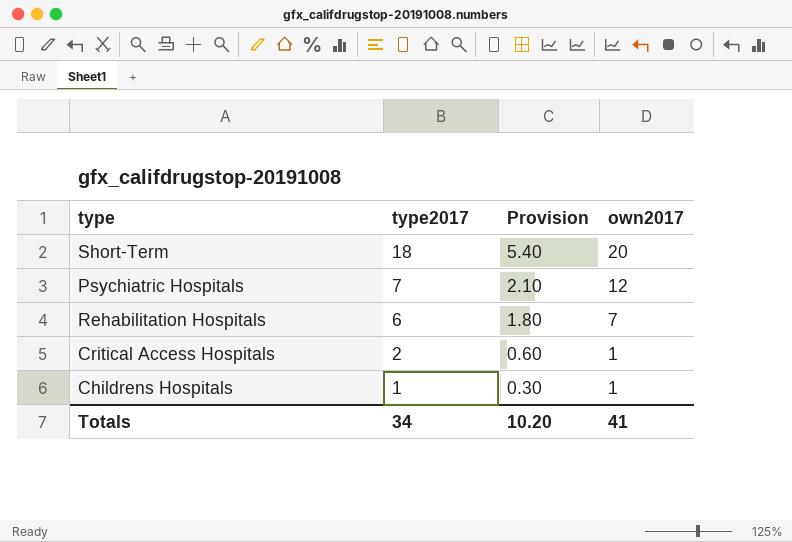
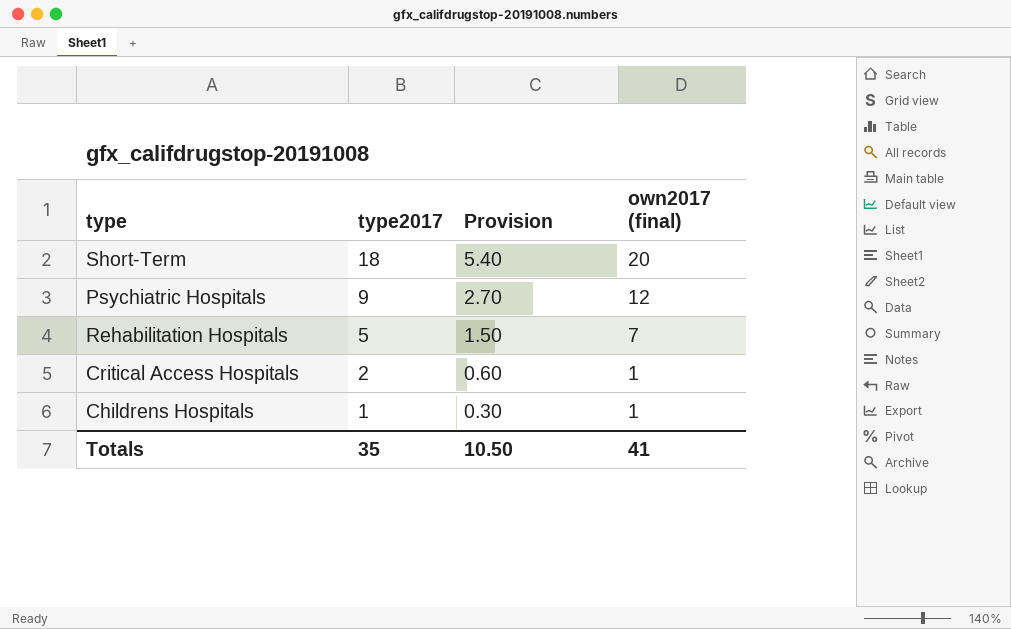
column name: own2017 -> own2017 (final)
Psychiatric Hospitals | type2017: 7 -> 9
Psychiatric Hospitals | Provision: 2.10 -> 2.70
Rehabilitation Hospitals | type2017: 6 -> 5
Rehabilitation Hospitals | Provision: 1.80 -> 1.50
Totals | type2017: 34 -> 35
Totals | Provision: 10.20 -> 10.50

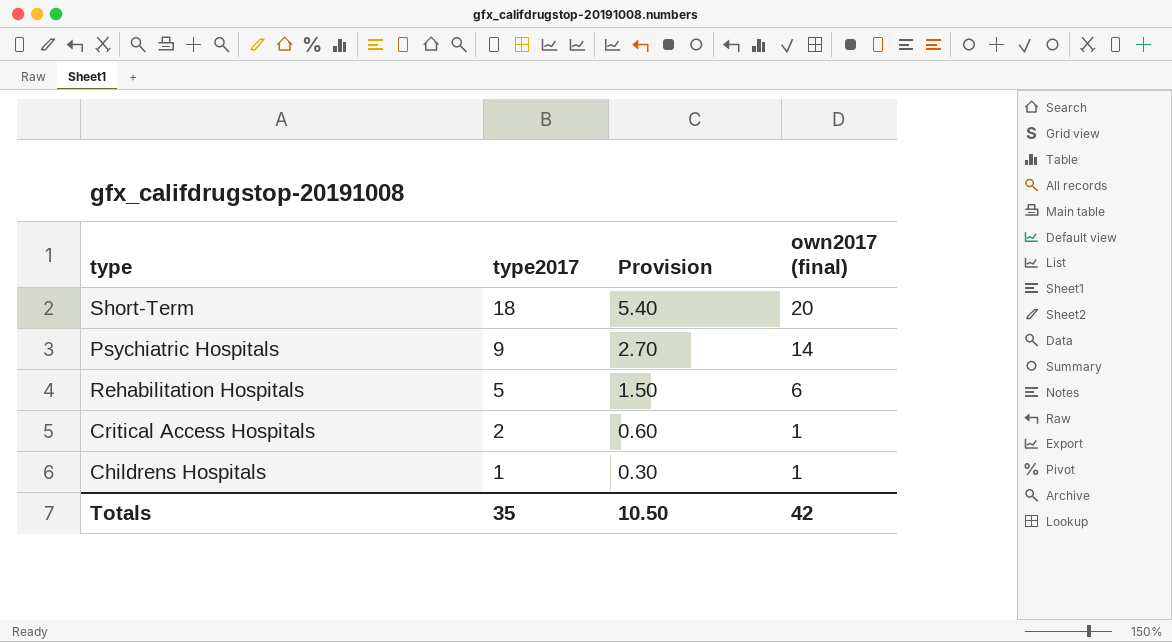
Psychiatric Hospitals | own2017 (final): 12 -> 14
Rehabilitation Hospitals | own2017 (final): 7 -> 6
Totals | own2017 (final): 41 -> 42

